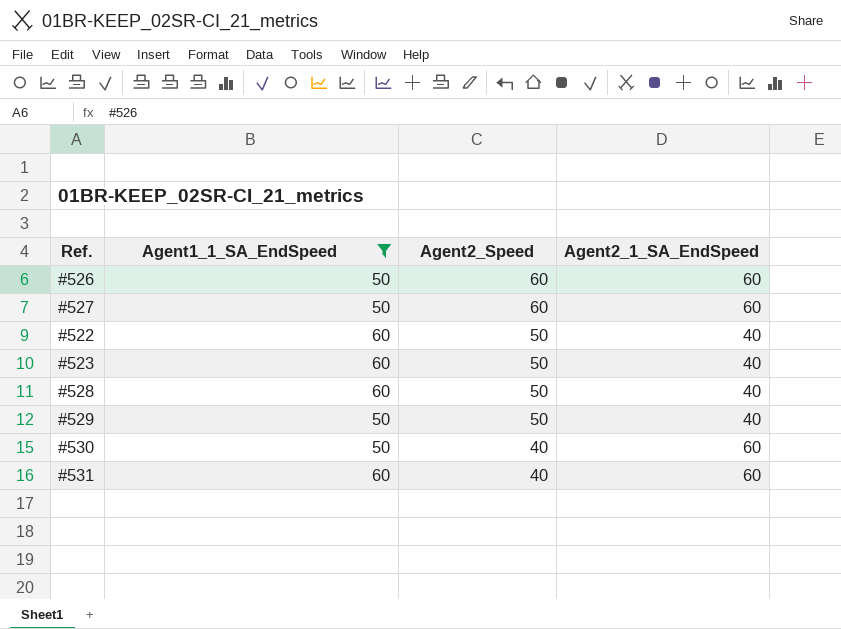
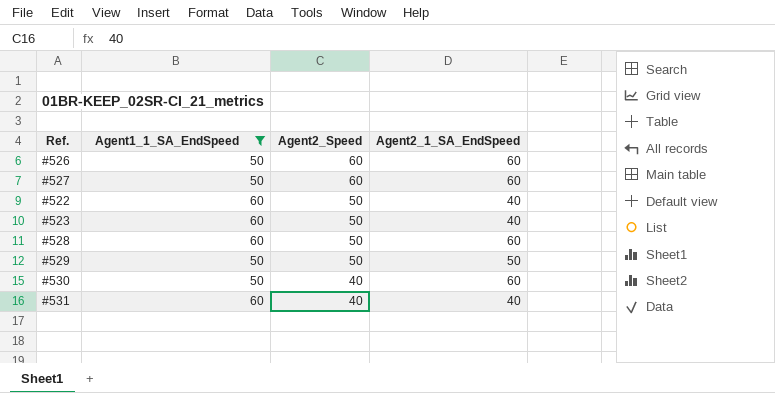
#528 | Agent2_1_SA_EndSpeed: 40 -> 60
#529 | Agent2_1_SA_EndSpeed: 40 -> 50
#531 | Agent2_1_SA_EndSpeed: 60 -> 40

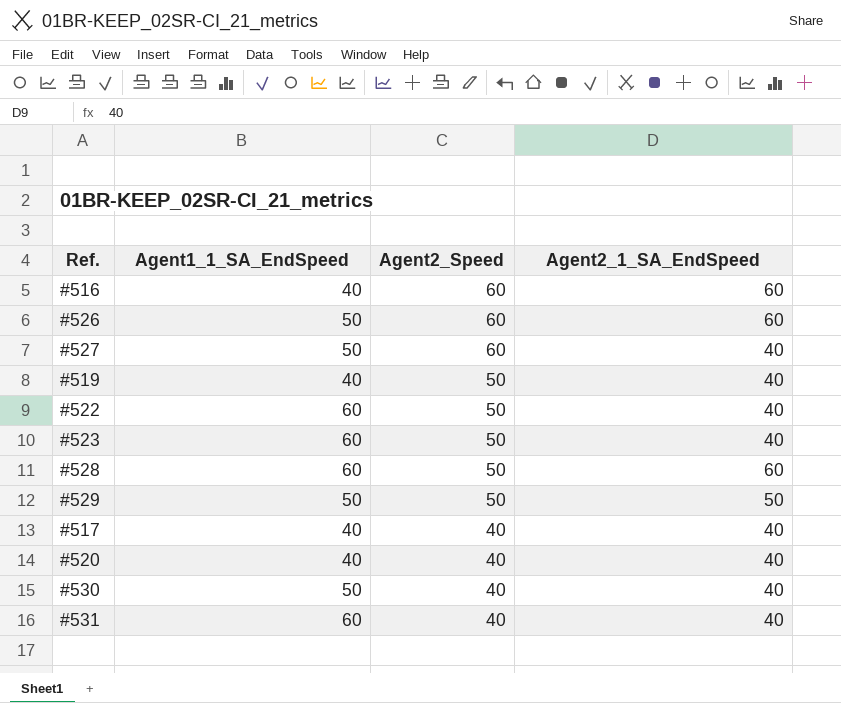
filter: Agent1_1_SA_EndSpeed != 40 -> none
#527 | Agent2_1_SA_EndSpeed: 60 -> 40
#530 | Agent2_1_SA_EndSpeed: 60 -> 40

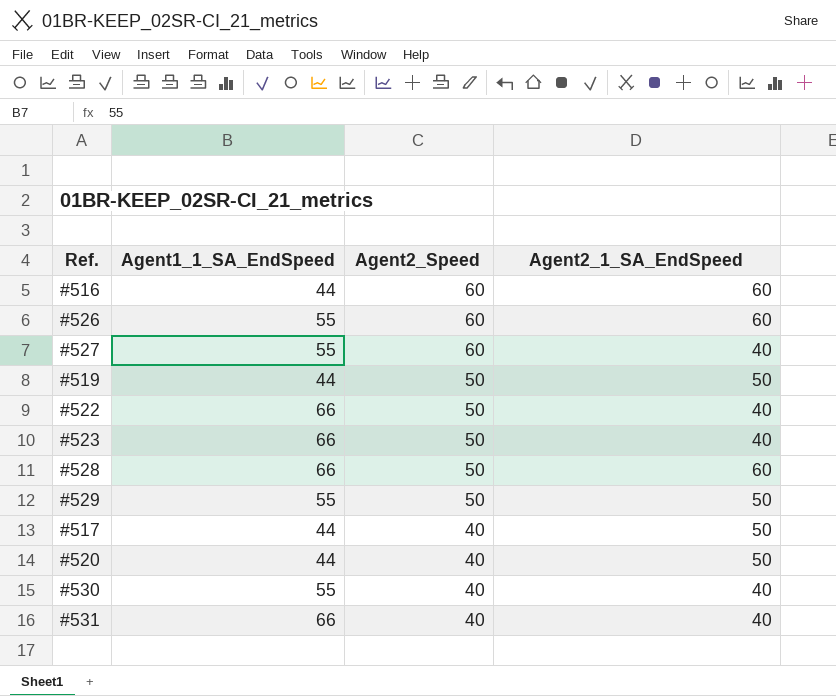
#516 | Agent1_1_SA_EndSpeed: 40 -> 44
#526 | Agent1_1_SA_EndSpeed: 50 -> 55
#527 | Agent1_1_SA_EndSpeed: 50 -> 55
#519 | Agent1_1_SA_EndSpeed: 40 -> 44
#519 | Agent2_1_SA_EndSpeed: 40 -> 50
#522 | Agent1_1_SA_EndSpeed: 60 -> 66
#523 | Agent1_1_SA_EndSpeed: 60 -> 66
#528 | Agent1_1_SA_EndSpeed: 60 -> 66
#529 | Agent1_1_SA_EndSpeed: 50 -> 55
#517 | Agent1_1_SA_EndSpeed: 40 -> 44
#517 | Agent2_1_SA_EndSpeed: 40 -> 50
#520 | Agent1_1_SA_EndSpeed: 40 -> 44
#520 | Agent2_1_SA_EndSpeed: 40 -> 50
#530 | Agent1_1_SA_EndSpeed: 50 -> 55
#531 | Agent1_1_SA_EndSpeed: 60 -> 66

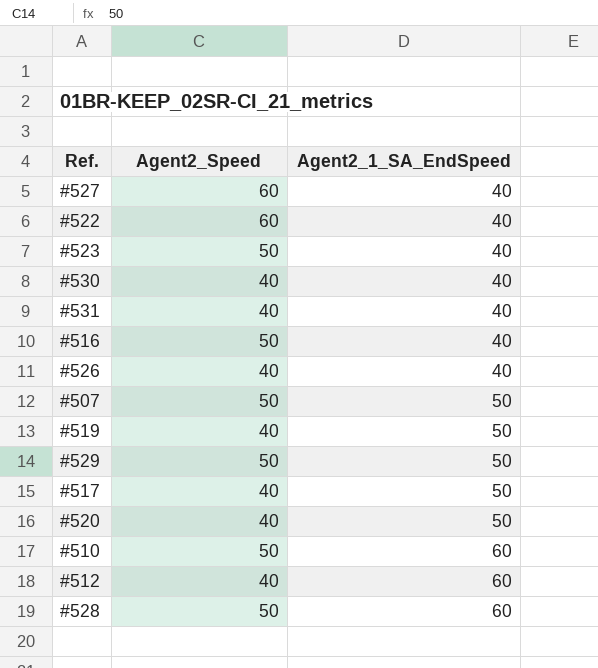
row order: Agent2_Speed descending -> Agent2_1_SA_EndSpeed ascending
column Agent1_1_SA_EndSpeed | position: 2 -> none
#522 | Agent2_Speed: 50 -> 60
#516 | Agent2_Speed: 60 -> 50
#516 | Agent2_1_SA_EndSpeed: 60 -> 40
#526 | Agent2_Speed: 60 -> 40
#526 | Agent2_1_SA_EndSpeed: 60 -> 40
row #507: none -> 50 | 50
#519 | Agent2_Speed: 50 -> 40
row #510: none -> 50 | 60
row #512: none -> 40 | 60

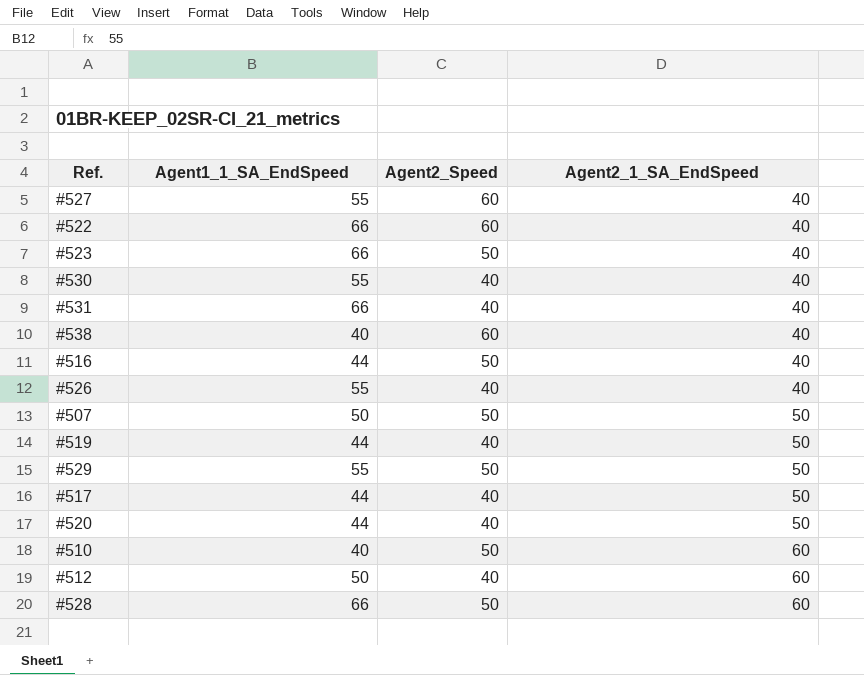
column Agent1_1_SA_EndSpeed | position: none -> 2
row #538: none -> 40 | 60 | 40

